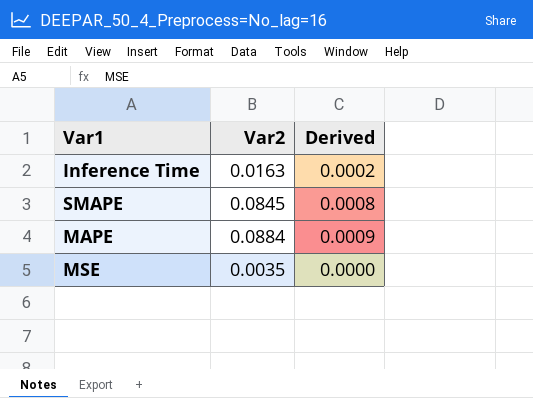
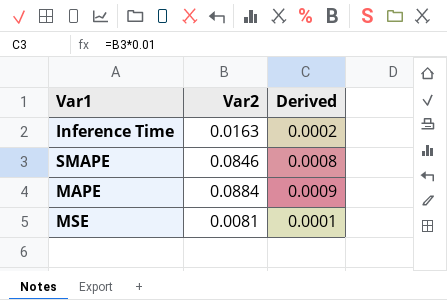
SMAPE | Var2: 0.0845 -> 0.0846
MSE | Var2: 0.0035 -> 0.0081
MSE | Derived: 0.0000 -> 0.0001

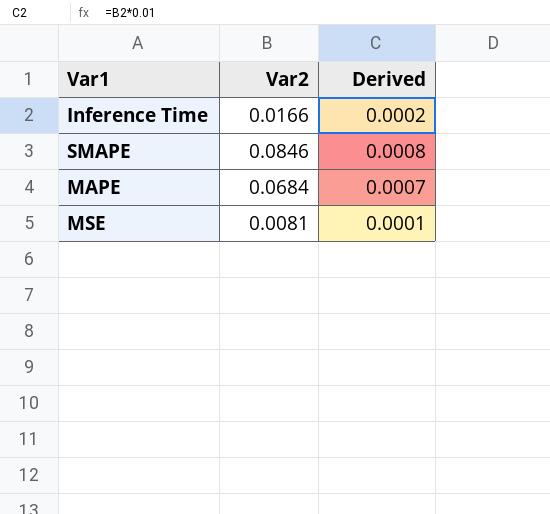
Inference Time | Var2: 0.0163 -> 0.0166
MAPE | Var2: 0.0884 -> 0.0684
MAPE | Derived: 0.0009 -> 0.0007

